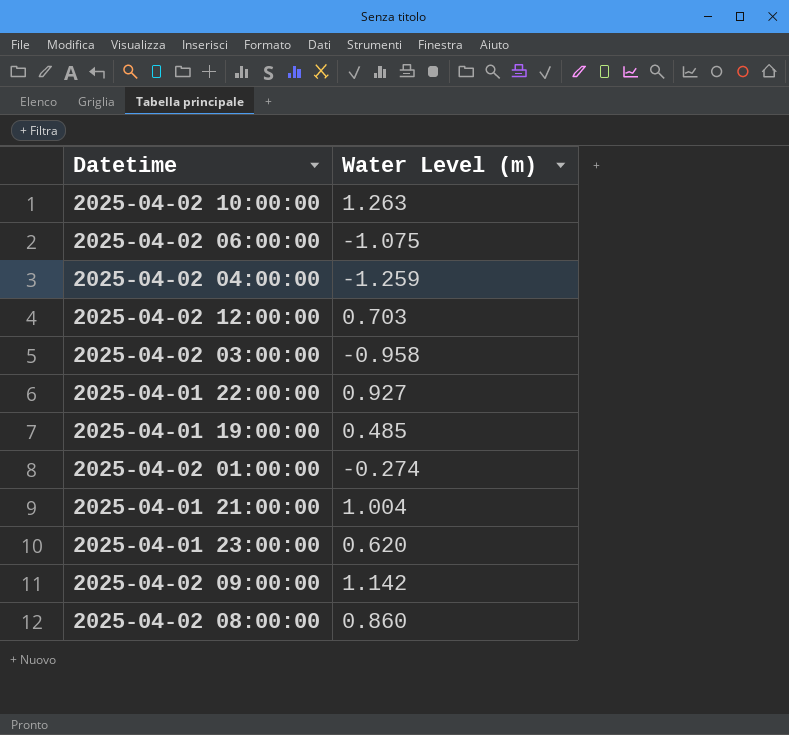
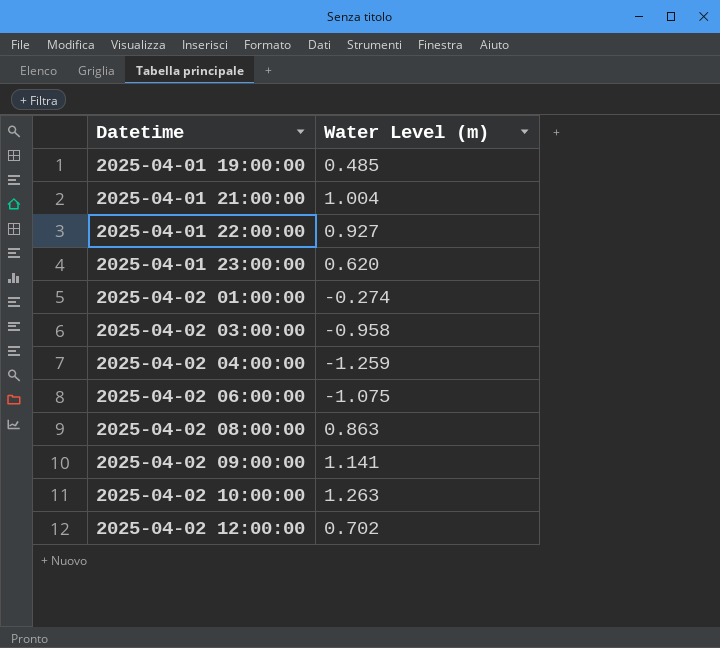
row order: none -> Datetime ascending
2025-04-02 08:00:00 | Water Level (m): 0.860 -> 0.863
2025-04-02 09:00:00 | Water Level (m): 1.142 -> 1.141
2025-04-02 12:00:00 | Water Level (m): 0.703 -> 0.702

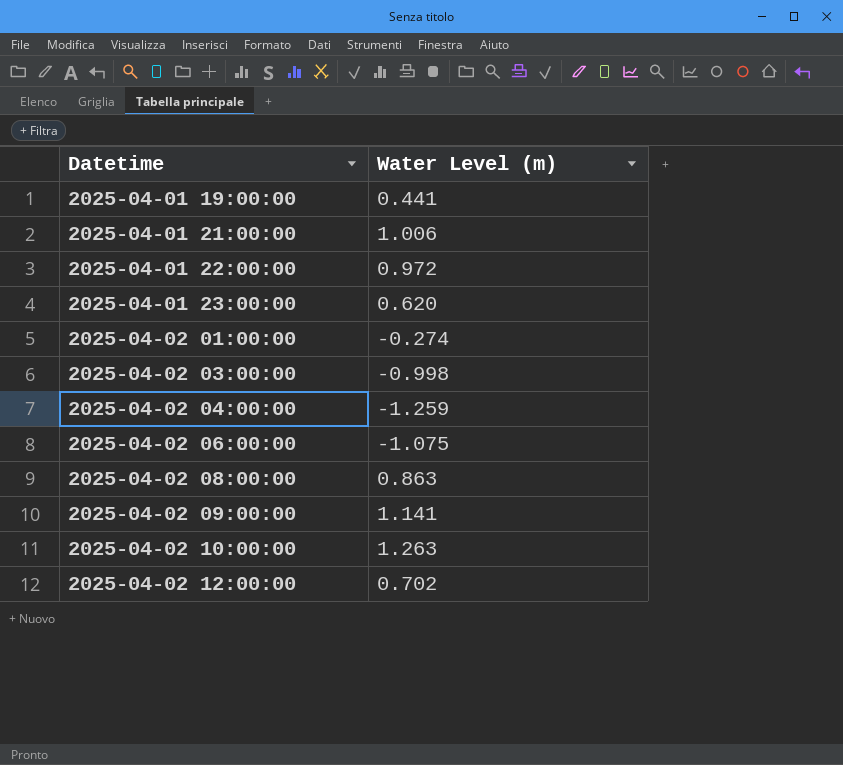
2025-04-01 19:00:00 | Water Level (m): 0.485 -> 0.441
2025-04-01 21:00:00 | Water Level (m): 1.004 -> 1.006
2025-04-01 22:00:00 | Water Level (m): 0.927 -> 0.972
2025-04-02 03:00:00 | Water Level (m): -0.958 -> -0.998

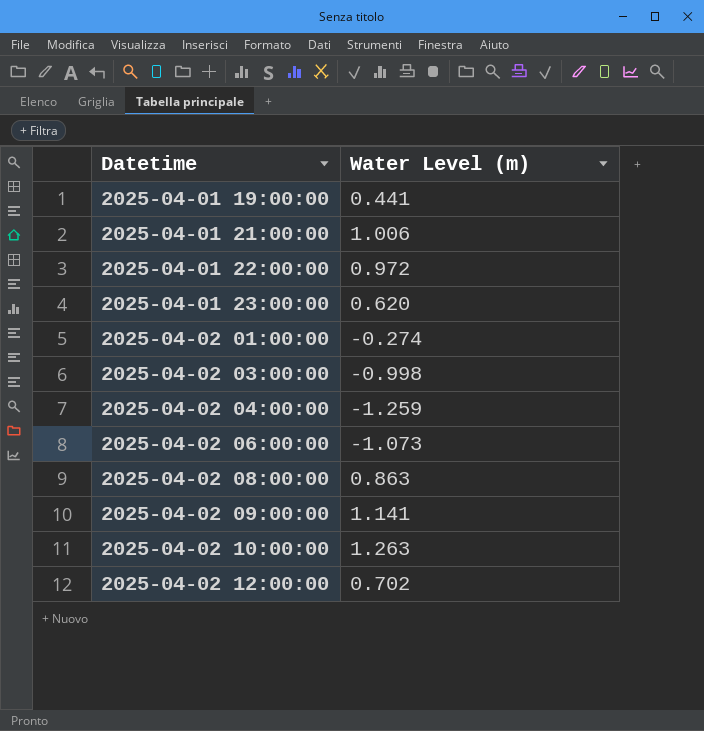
2025-04-02 06:00:00 | Water Level (m): -1.075 -> -1.073

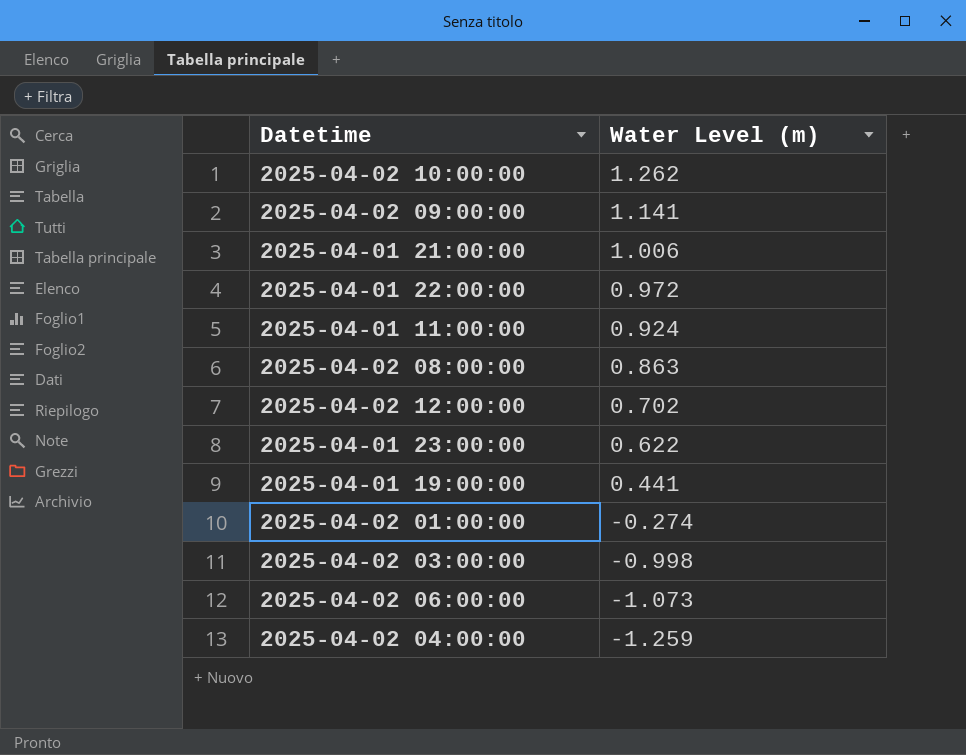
row order: Datetime ascending -> Water Level (m) descending
2025-04-02 10:00:00 | Water Level (m): 1.263 -> 1.262
row 2025-04-01 11:00:00: none -> 0.924
2025-04-01 23:00:00 | Water Level (m): 0.620 -> 0.622

